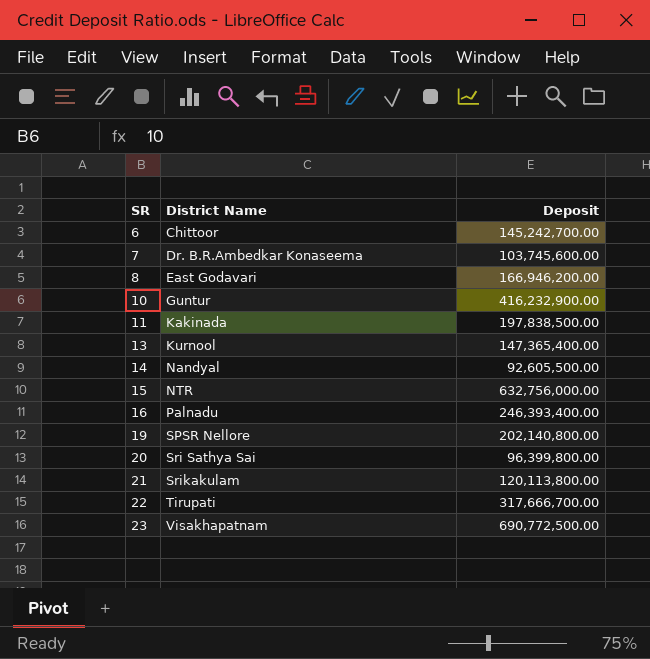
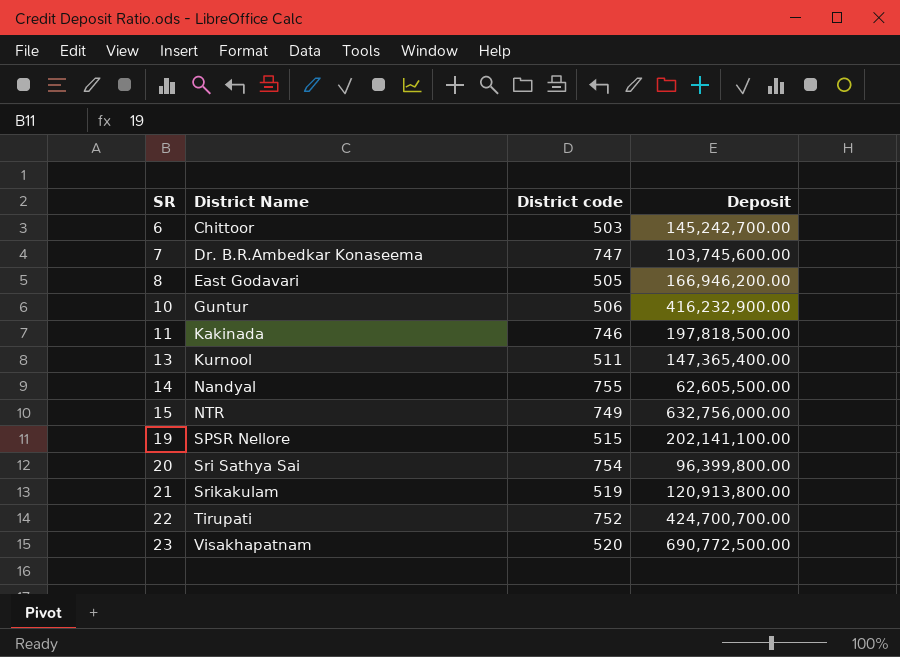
column District code | position: none -> 3
row 16: Palnadu | 246,393,400.00 -> none
11 | Deposit: 197,838,500.00 -> 197,818,500.00
14 | Deposit: 92,605,500.00 -> 62,605,500.00
19 | Deposit: 202,140,800.00 -> 202,141,100.00
21 | Deposit: 120,113,800.00 -> 120,913,800.00
22 | Deposit: 317,666,700.00 -> 424,700,700.00

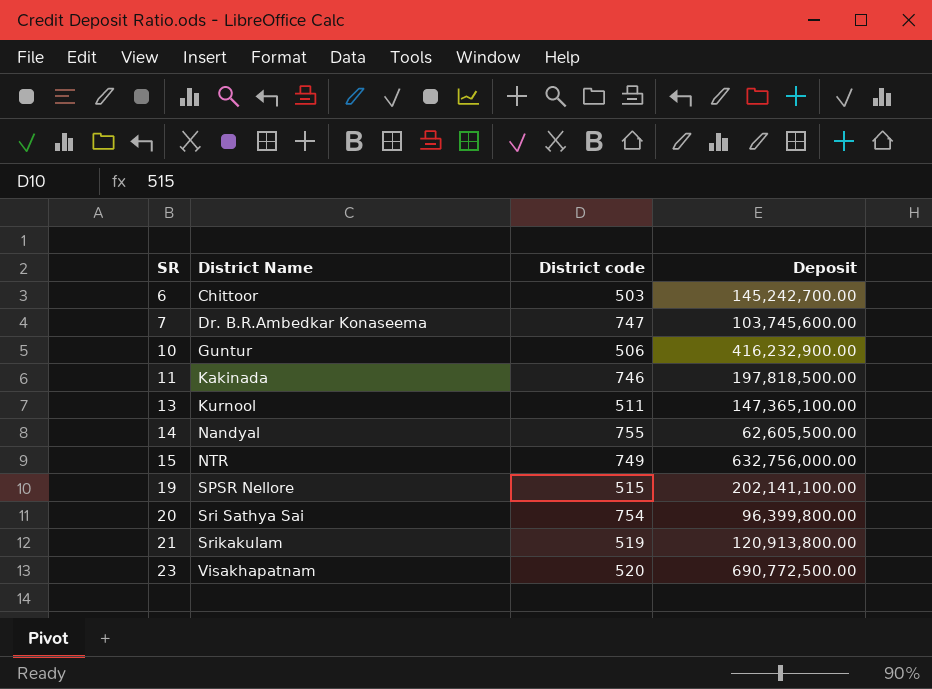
row 8: East Godavari | 505 | 166,946,200.00 -> none
row 22: Tirupati | 752 | 424,700,700.00 -> none
13 | Deposit: 147,365,400.00 -> 147,365,100.00

